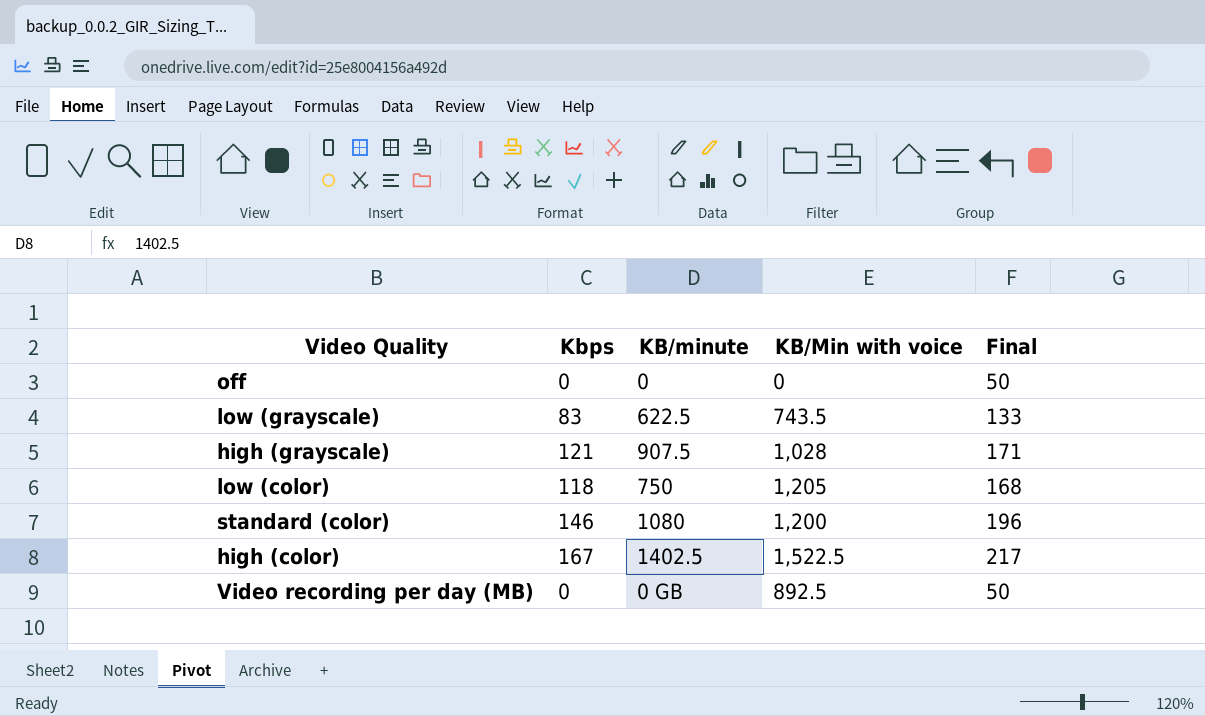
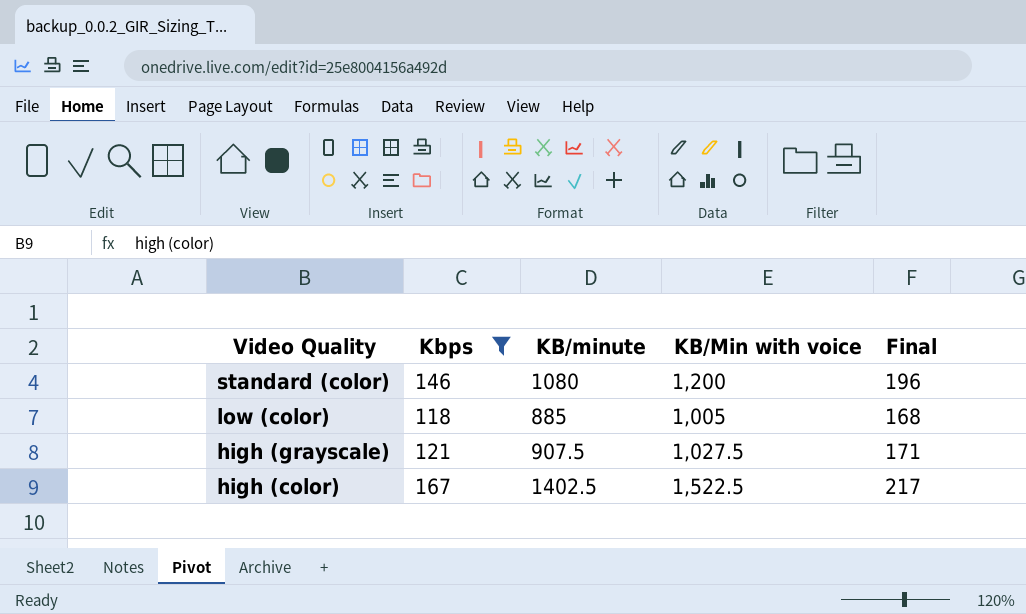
filter: none -> Kbps >= 118
row order: none -> Video Quality descending
low (color) | KB/minute: 750 -> 885
low (color) | KB/Min with voice: 1,205 -> 1,005
high (grayscale) | KB/Min with voice: 1,028 -> 1,027.5

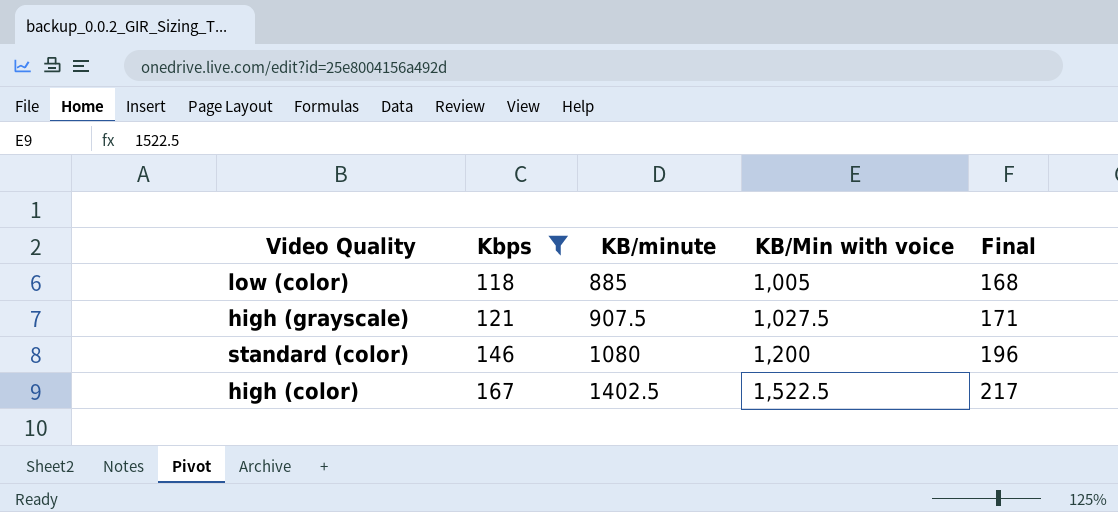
row order: Video Quality descending -> Kbps ascending

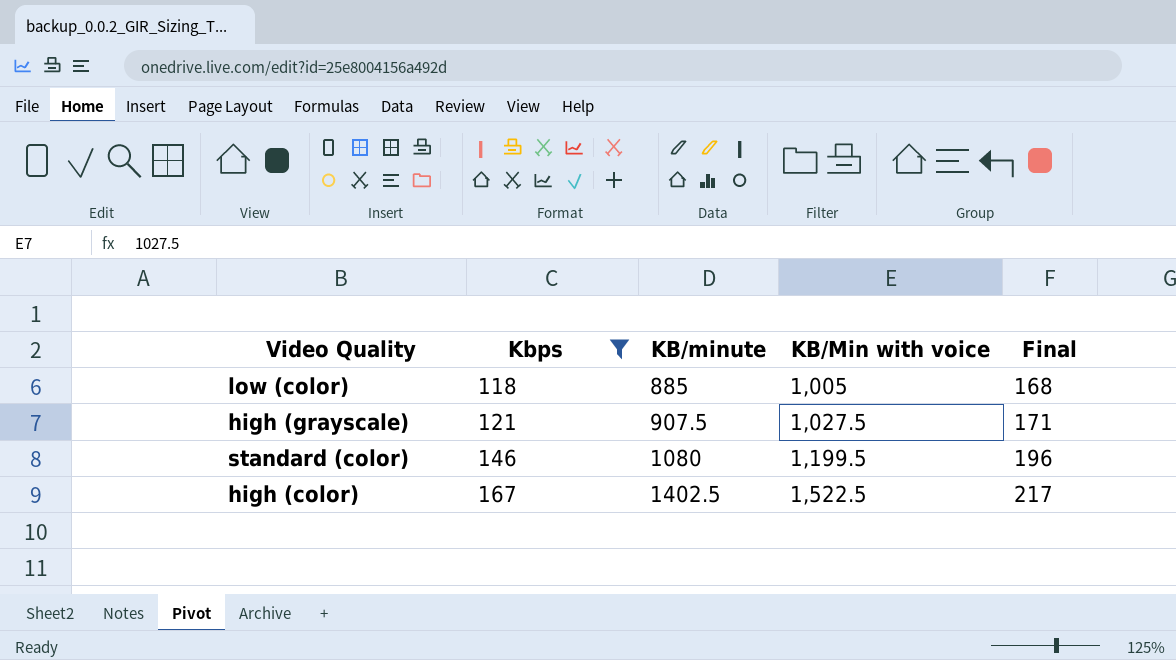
standard (color) | KB/Min with voice: 1,200 -> 1,199.5

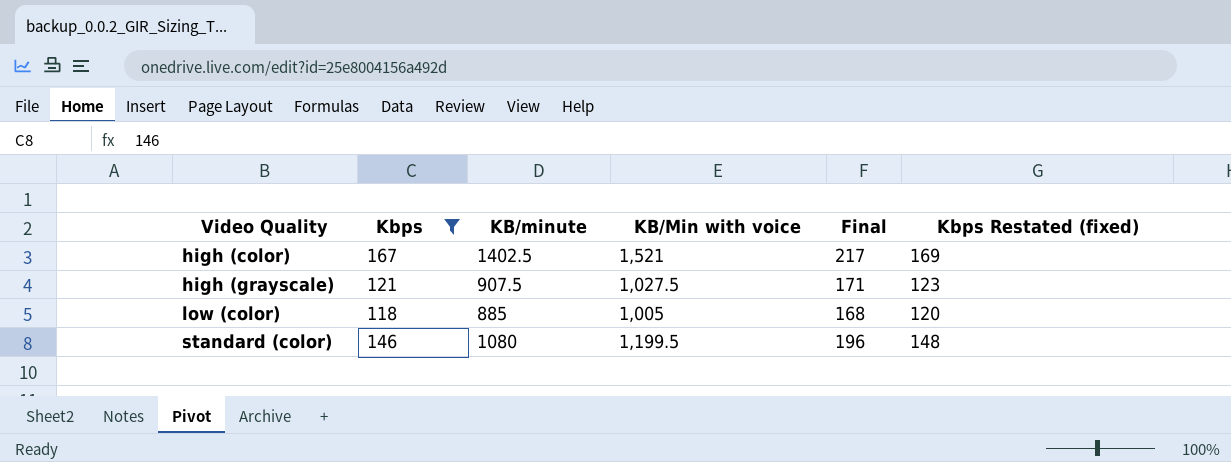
row order: Kbps ascending -> Video Quality ascending
column Kbps Restated (fixed) | formula: none -> [Kbps] + 2
high (color) | KB/Min with voice: 1,522.5 -> 1,521

